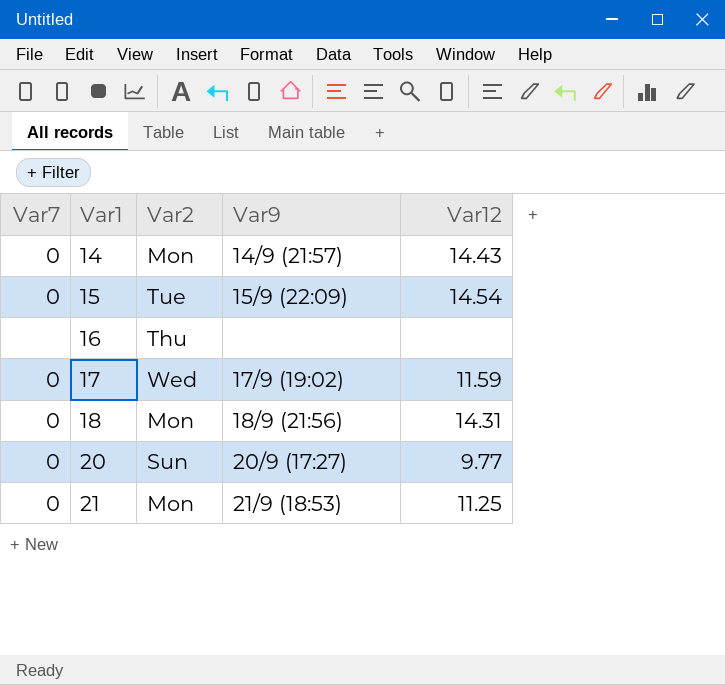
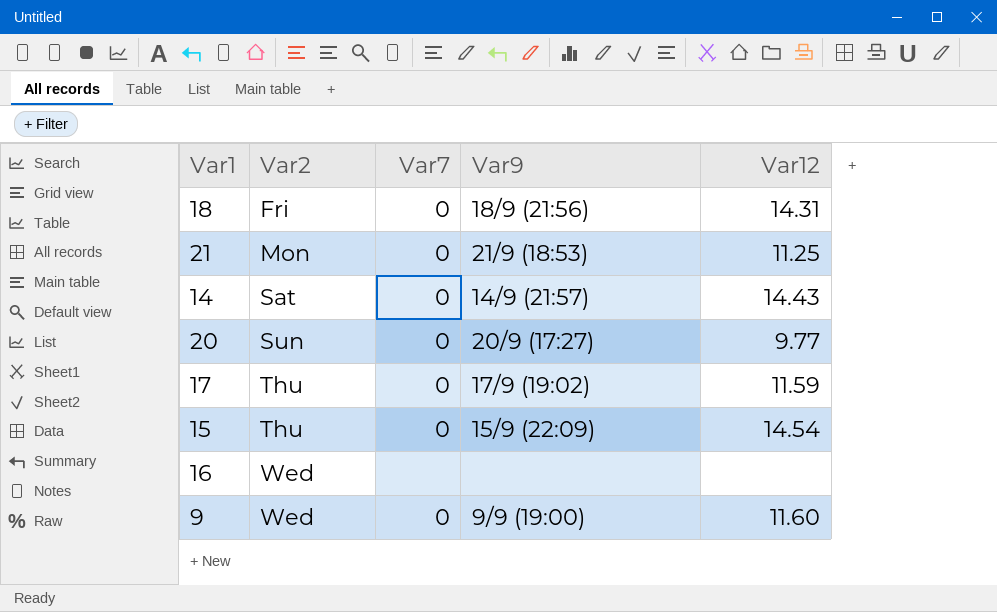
row order: Var1 ascending -> Var2 ascending
column Var7 | position: 1 -> 3
18 | Var2: Mon -> Fri
14 | Var2: Mon -> Sat
17 | Var2: Wed -> Thu
15 | Var2: Tue -> Thu
16 | Var2: Thu -> Wed
row 9: none -> Wed | 0 | 9/9 (19:00) | 11.60

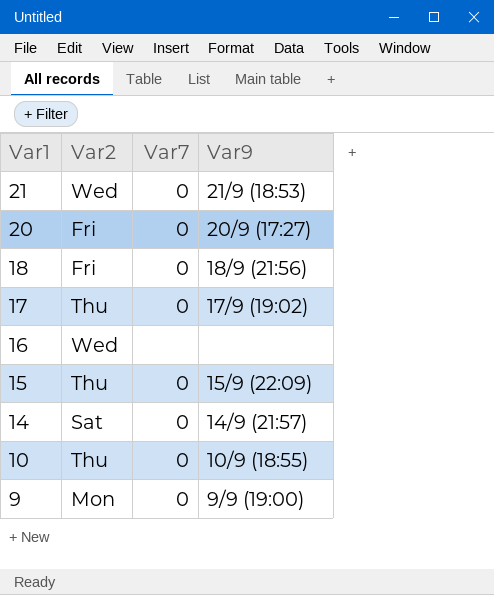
row order: Var2 ascending -> Var1 descending
column Var12 | position: 5 -> none
21 | Var2: Mon -> Wed
20 | Var2: Sun -> Fri
row 10: none -> Thu | 0 | 10/9 (18:55)
9 | Var2: Wed -> Mon

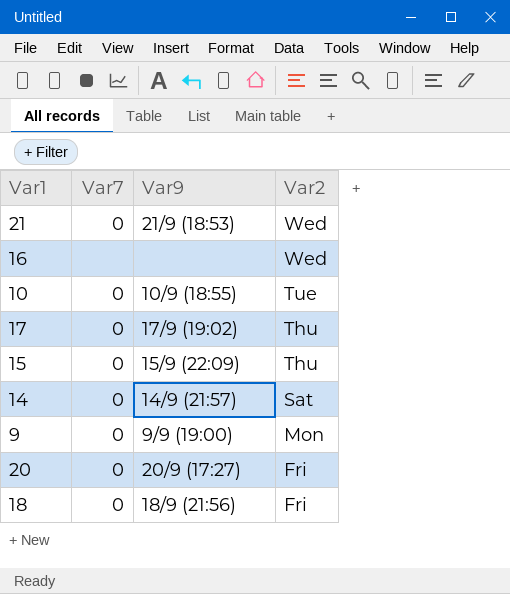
row order: Var1 descending -> Var2 descending
column Var2 | position: 2 -> 4
10 | Var2: Thu -> Tue

